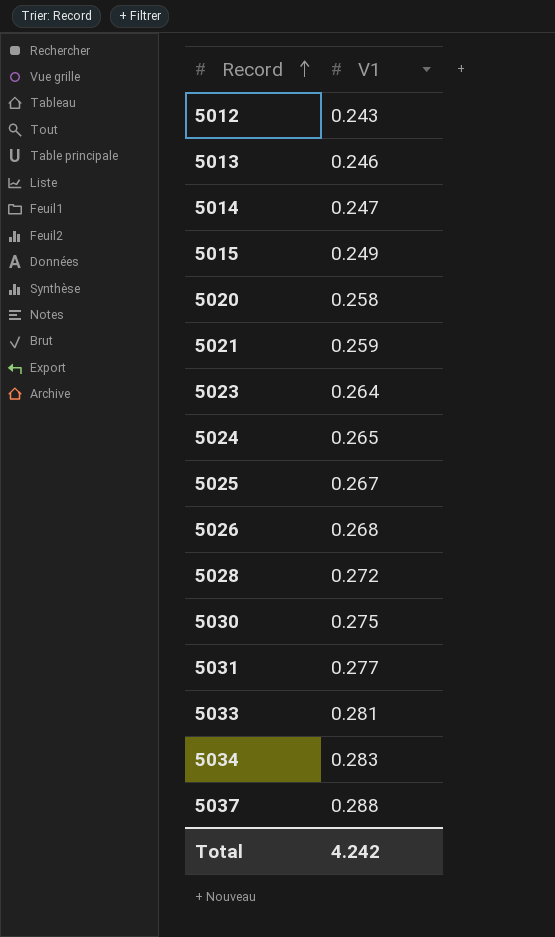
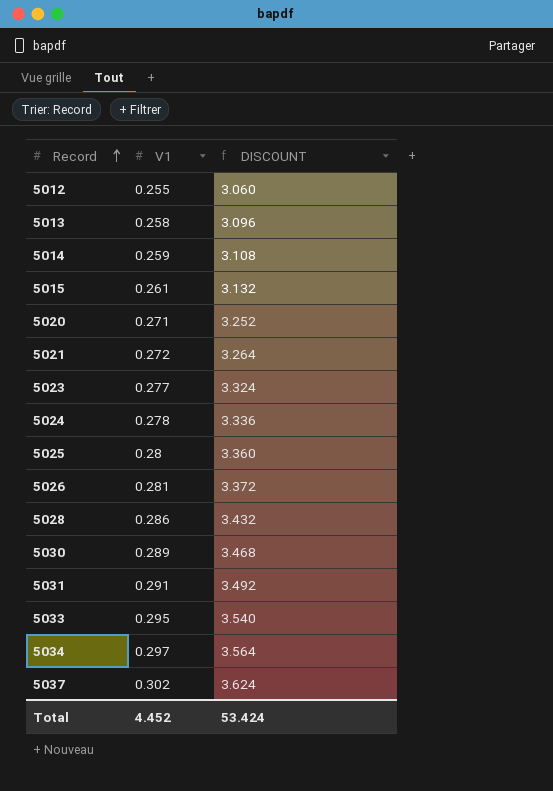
column DISCOUNT | formula: none -> [V1] * 12
5012 | V1: 0.243 -> 0.255
5013 | V1: 0.246 -> 0.258
5014 | V1: 0.247 -> 0.259
5015 | V1: 0.249 -> 0.261
5020 | V1: 0.258 -> 0.271
5021 | V1: 0.259 -> 0.272
5023 | V1: 0.264 -> 0.277
5024 | V1: 0.265 -> 0.278
5025 | V1: 0.267 -> 0.28
5026 | V1: 0.268 -> 0.281
5028 | V1: 0.272 -> 0.286
5030 | V1: 0.275 -> 0.289
5031 | V1: 0.277 -> 0.291
5033 | V1: 0.281 -> 0.295
5034 | V1: 0.283 -> 0.297
5037 | V1: 0.288 -> 0.302
Total | V1: 4.242 -> 4.452

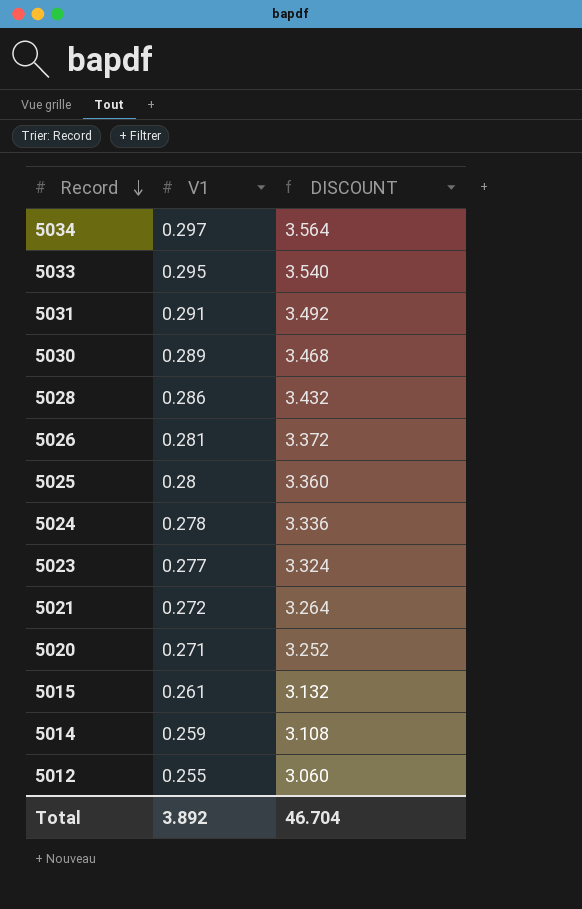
row order: Record ascending -> Record descending
row 5013: 0.258 | 3.096 -> none
row 5037: 0.302 | 3.624 -> none
Total | V1: 4.452 -> 3.892
Total | DISCOUNT: 53.424 -> 46.704

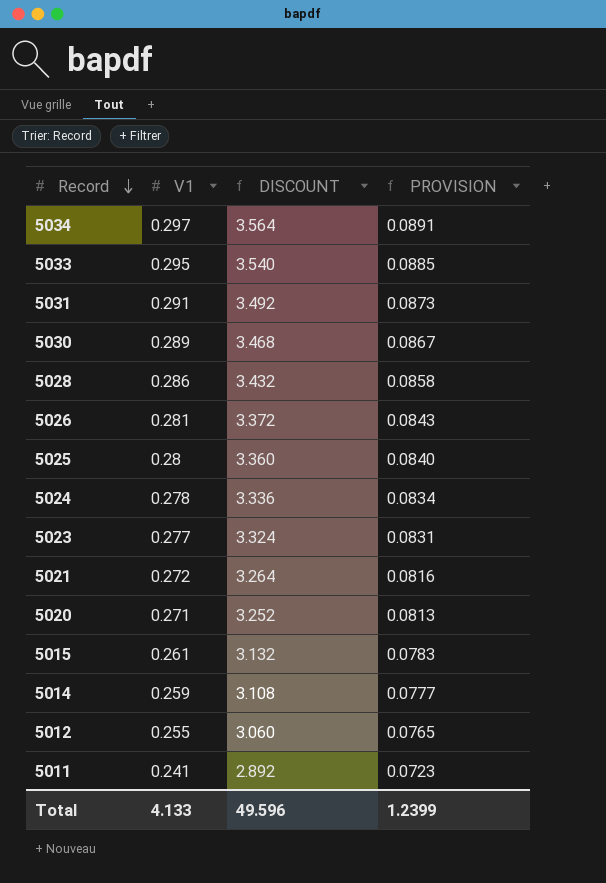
column PROVISION | formula: none -> [V1] * 0.3
row 5011: none -> 0.241 | 2.892 | 0.0723
Total | V1: 3.892 -> 4.133
Total | DISCOUNT: 46.704 -> 49.596

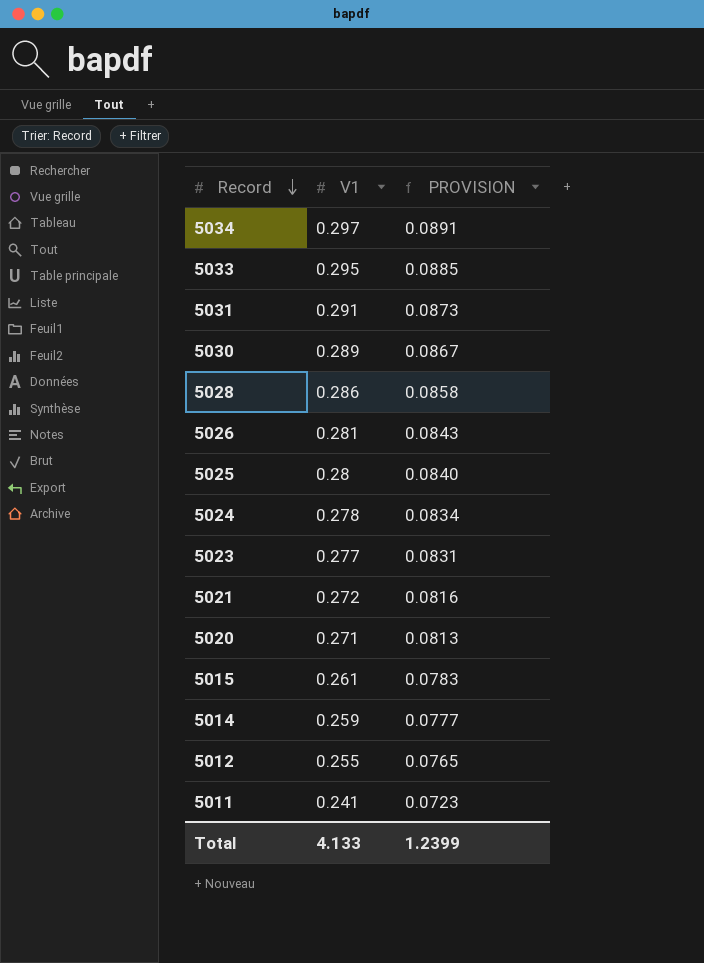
column DISCOUNT | formula: [V1] * 12 -> none

